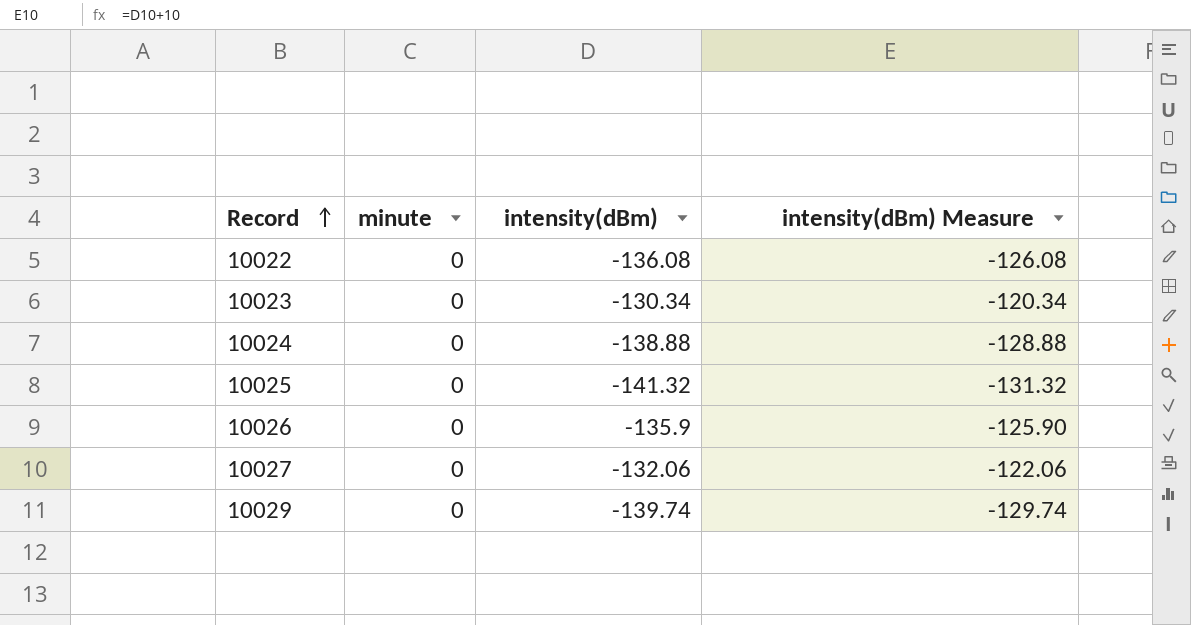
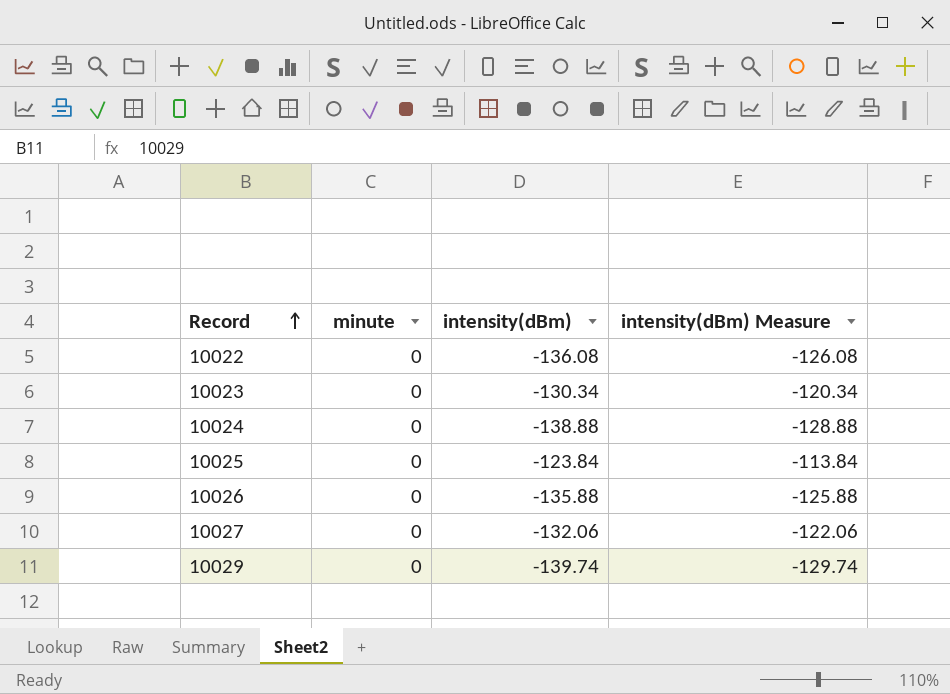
10025 | intensity(dBm): -141.32 -> -123.84
10025 | intensity(dBm) Measure: -131.32 -> -113.84
10026 | intensity(dBm): -135.9 -> -135.88
10026 | intensity(dBm) Measure: -125.90 -> -125.88

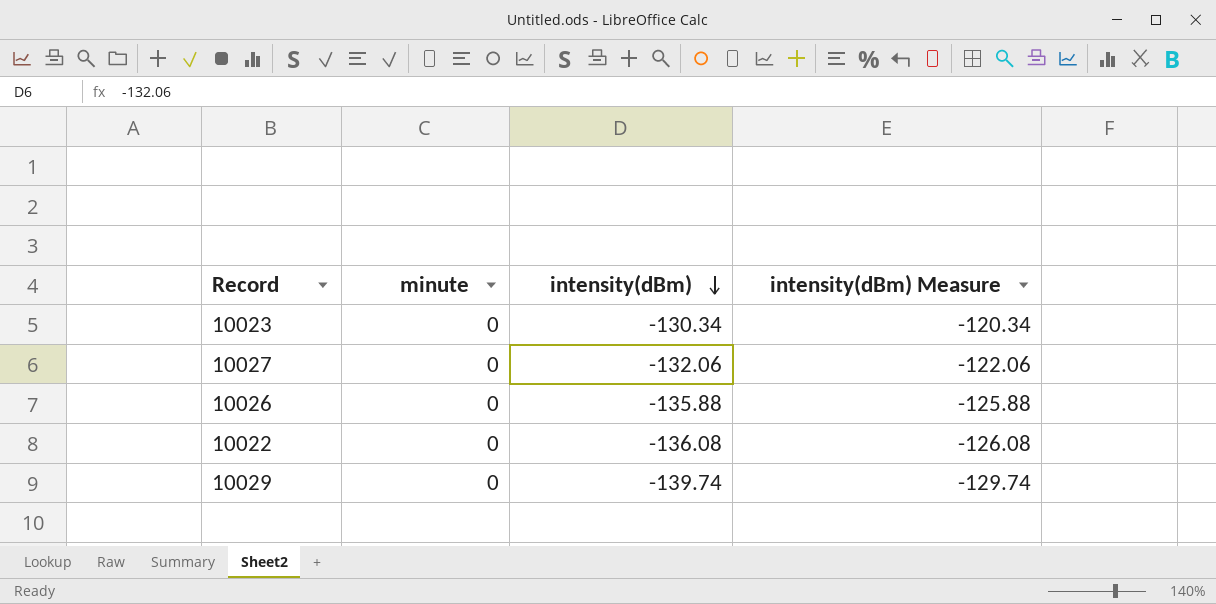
row order: Record ascending -> intensity(dBm) descending
row 10024: 0 | -138.88 | -128.88 -> none
row 10025: 0 | -123.84 | -113.84 -> none

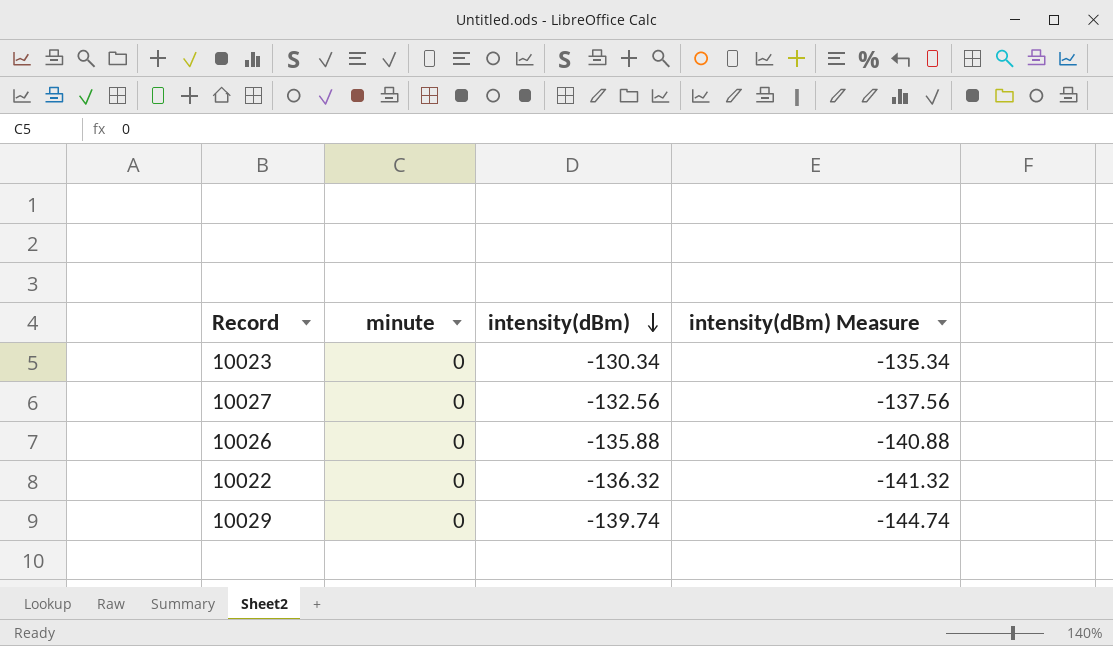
column intensity(dBm) Measure | formula: [intensity(dBm)] + 10 -> [intensity(dBm)] - 5
10027 | intensity(dBm): -132.06 -> -132.56
10022 | intensity(dBm): -136.08 -> -136.32

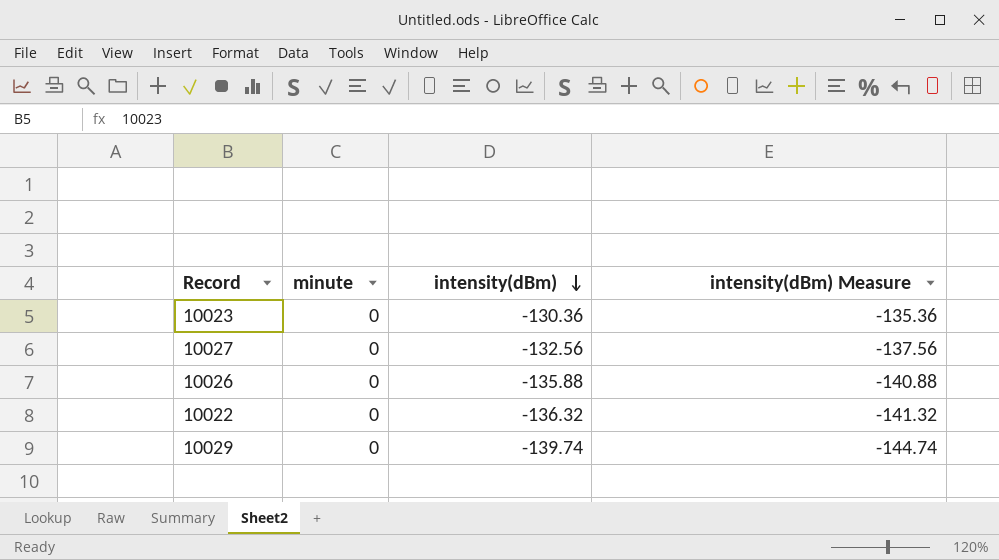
10023 | intensity(dBm): -130.34 -> -130.36
10023 | intensity(dBm) Measure: -135.34 -> -135.36

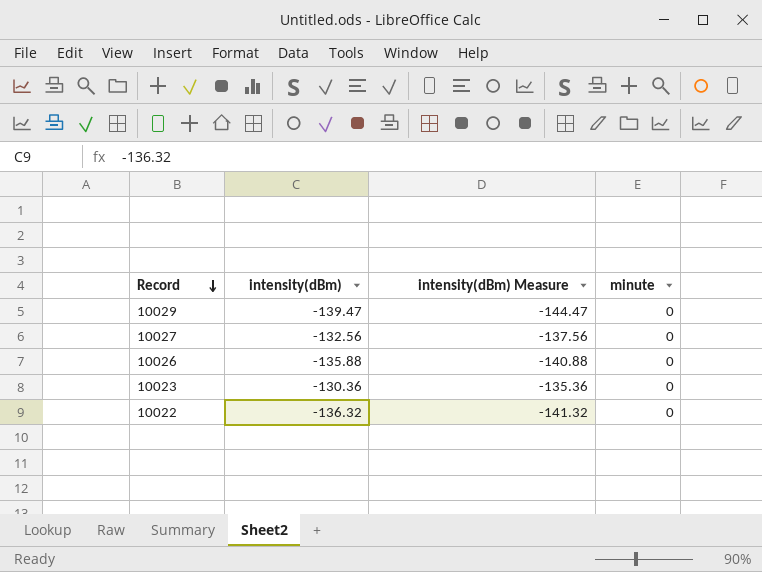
row order: intensity(dBm) descending -> Record descending
column minute | position: 2 -> 4
10029 | intensity(dBm): -139.74 -> -139.47
10029 | intensity(dBm) Measure: -144.74 -> -144.47

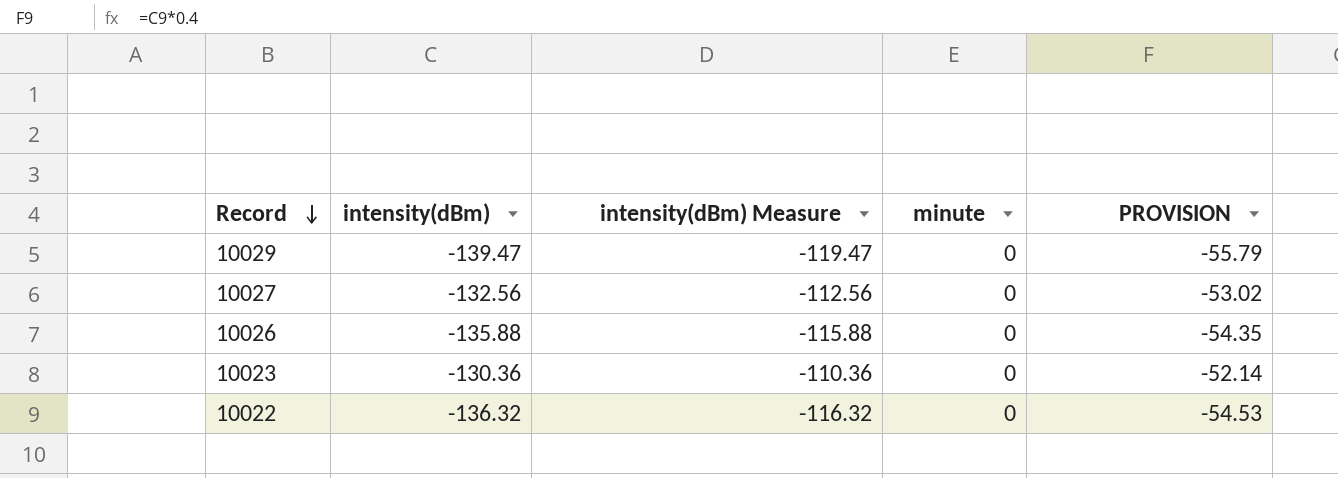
column intensity(dBm) Measure | formula: [intensity(dBm)] - 5 -> [intensity(dBm)] + 20
column PROVISION | formula: none -> [intensity(dBm)] * 0.4

